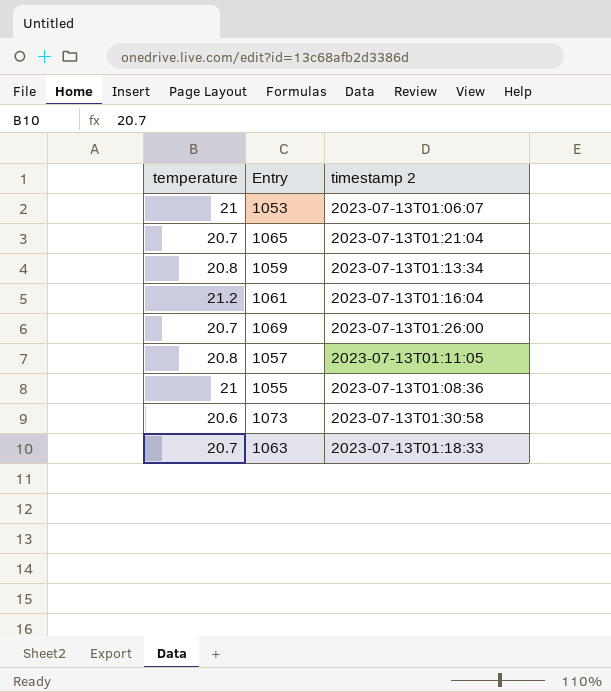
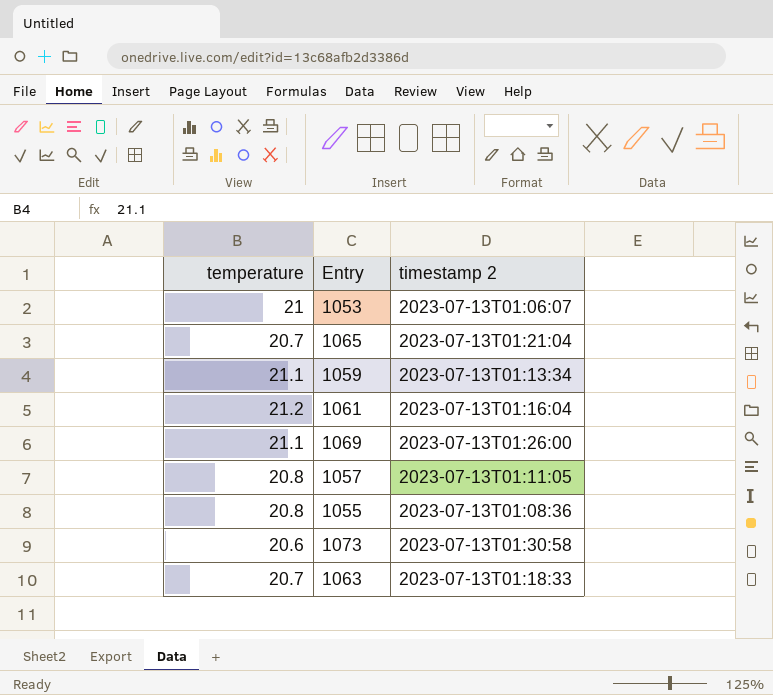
1059 | temperature: 20.8 -> 21.1
1069 | temperature: 20.7 -> 21.1
1055 | temperature: 21 -> 20.8

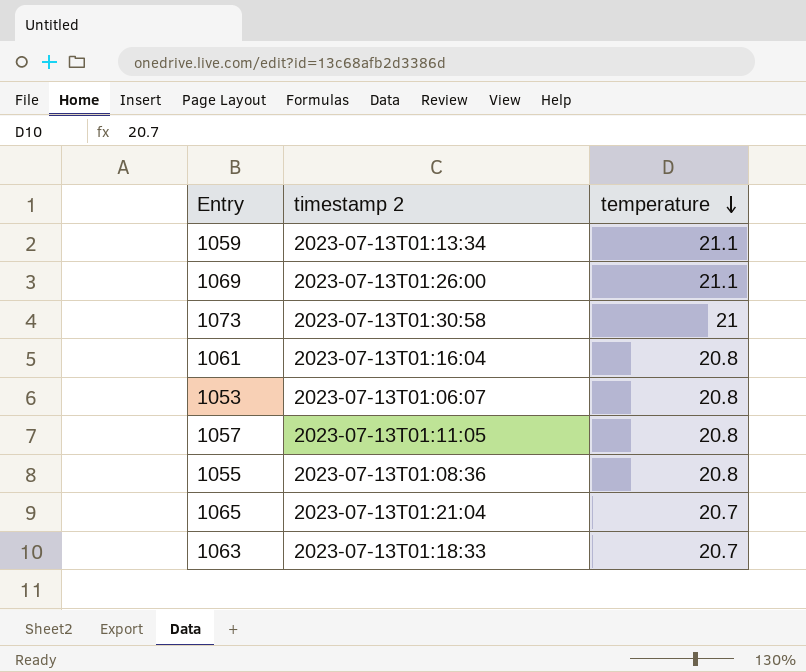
row order: none -> temperature descending
column temperature | position: 1 -> 3
1073 | temperature: 20.6 -> 21
1061 | temperature: 21.2 -> 20.8
1053 | temperature: 21 -> 20.8

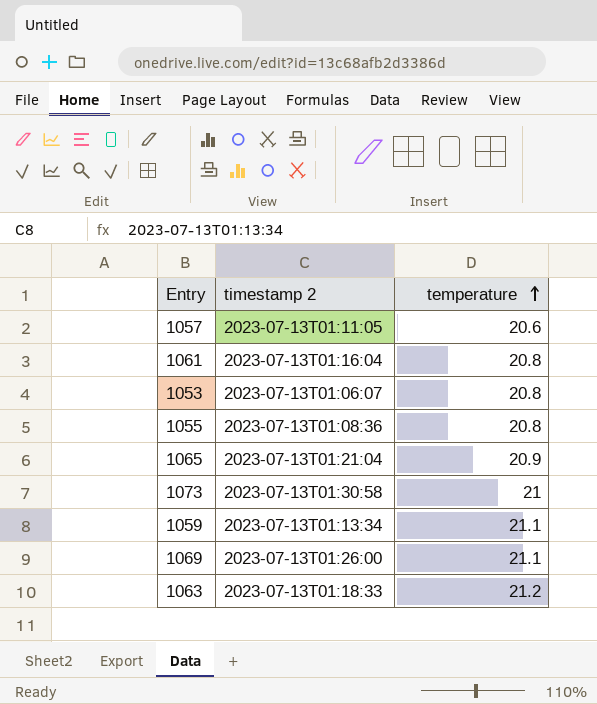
row order: temperature descending -> temperature ascending
1057 | temperature: 20.8 -> 20.6
1065 | temperature: 20.7 -> 20.9
1063 | temperature: 20.7 -> 21.2

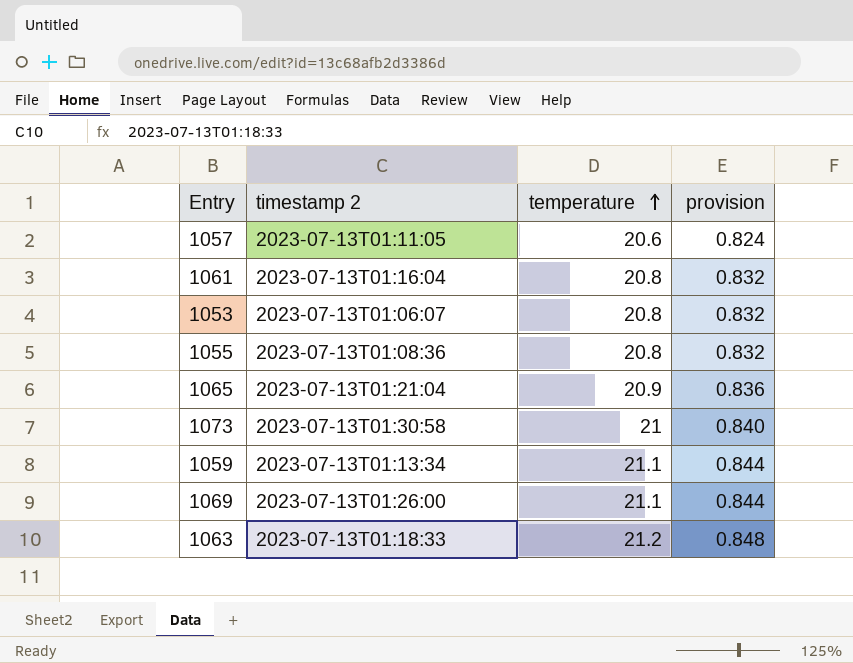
column provision | formula: none -> [temperature] * 0.04

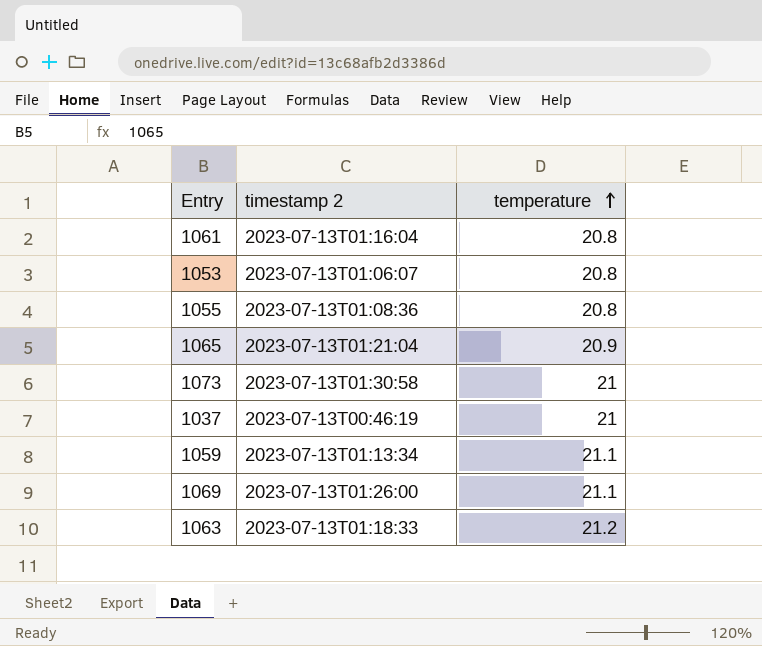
column provision | formula: [temperature] * 0.04 -> none
row 1057: 2023-07-13T01:11:05 | 20.6 | 0.824 -> none
row 1037: none -> 2023-07-13T00:46:19 | 21

